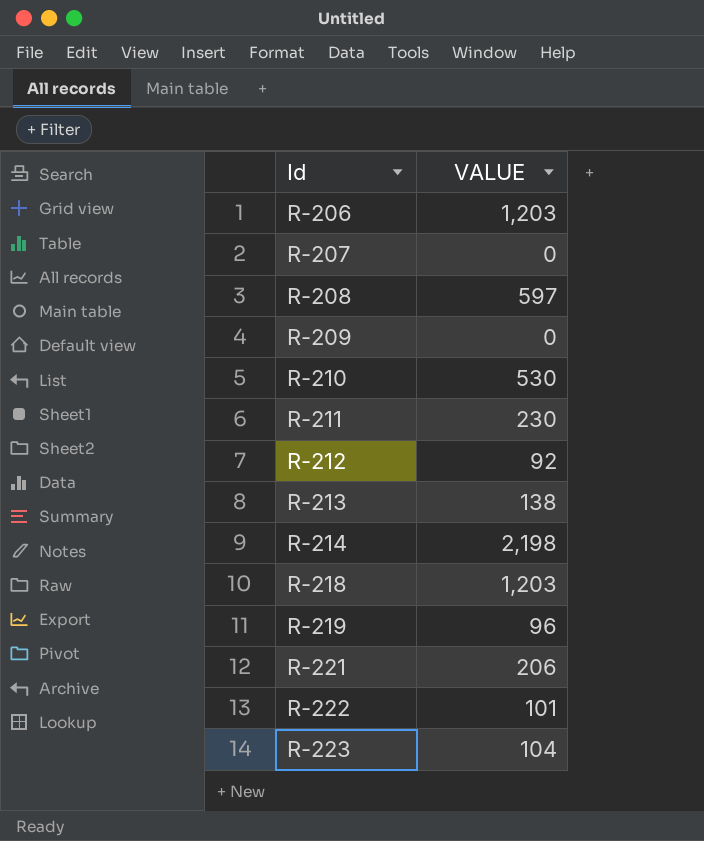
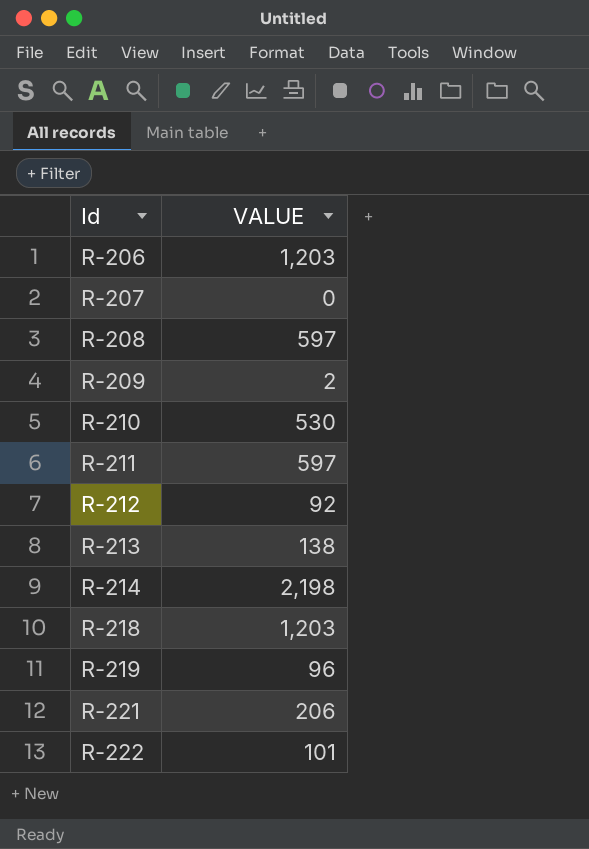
row R-223: 104 -> none
R-209 | VALUE: 0 -> 2
R-211 | VALUE: 230 -> 597

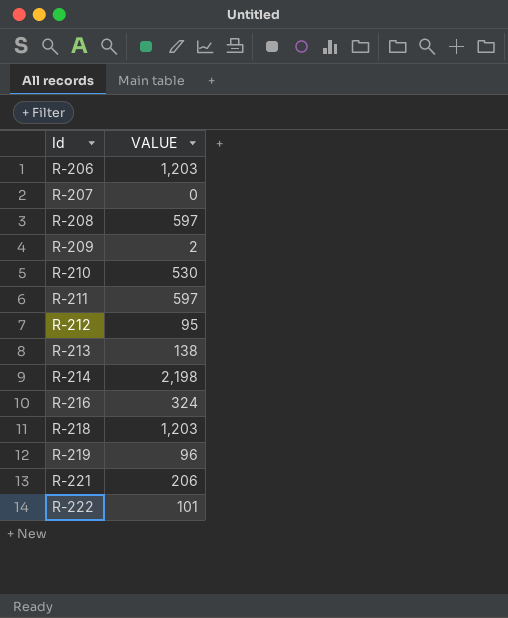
R-212 | VALUE: 92 -> 95
row R-216: none -> 324

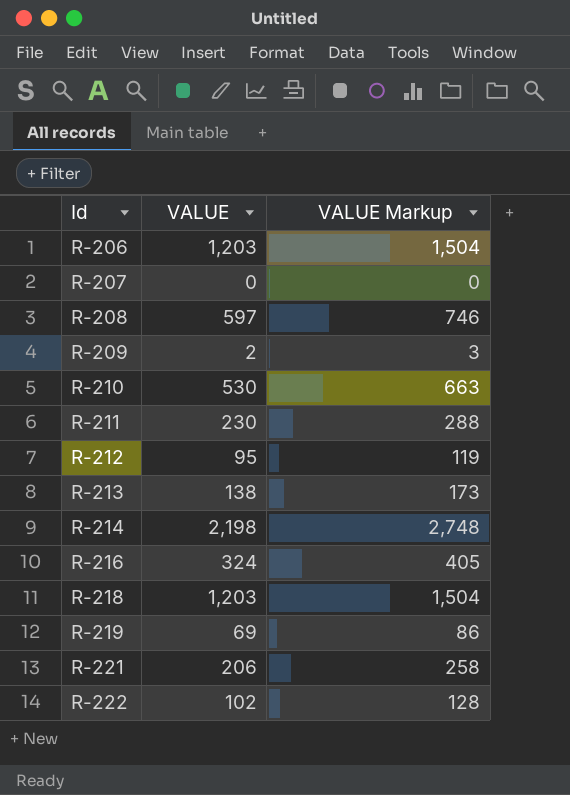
column VALUE Markup | formula: none -> [VALUE] * 1.25
R-211 | VALUE: 597 -> 230
R-219 | VALUE: 96 -> 69
R-222 | VALUE: 101 -> 102

